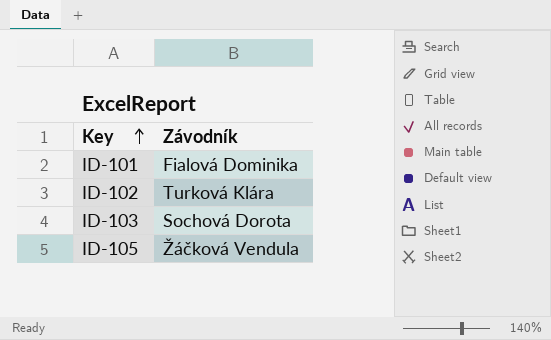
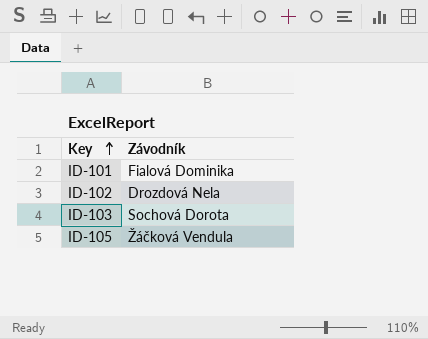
ID-102 | Závodník: Turková Klára -> Drozdová Nela

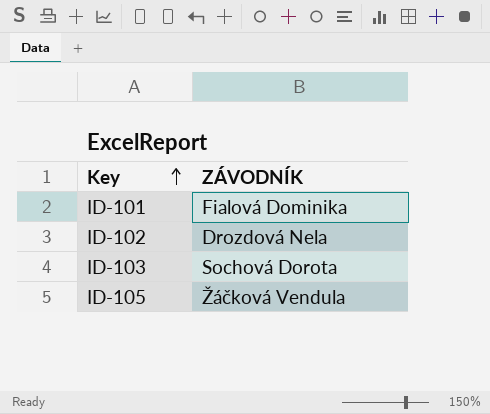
column name: Závodník -> ZÁVODNÍK

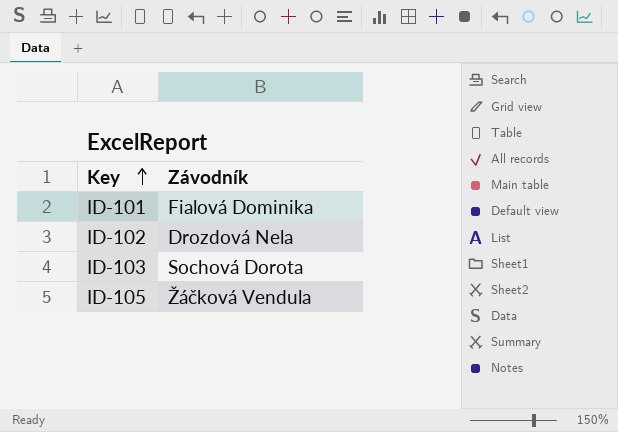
column name: ZÁVODNÍK -> Závodník

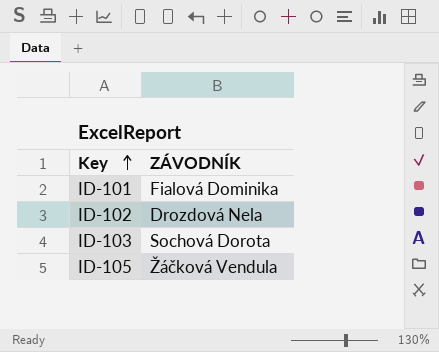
column name: Závodník -> ZÁVODNÍK

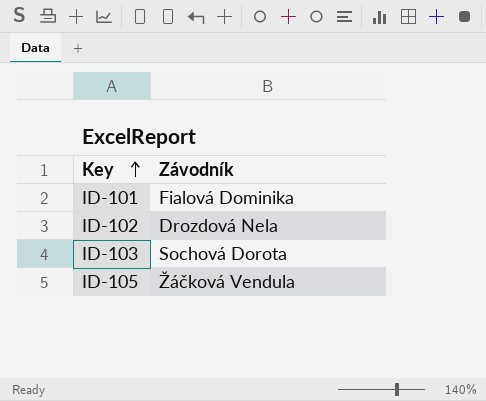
column name: ZÁVODNÍK -> Závodník

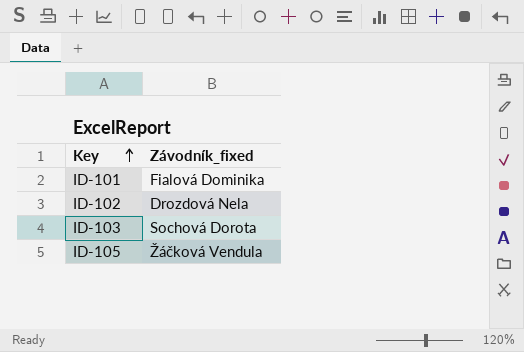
column name: Závodník -> Závodník_fixed

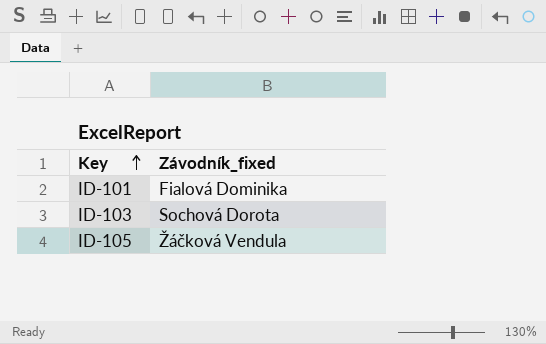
row ID-102: Drozdová Nela -> none

